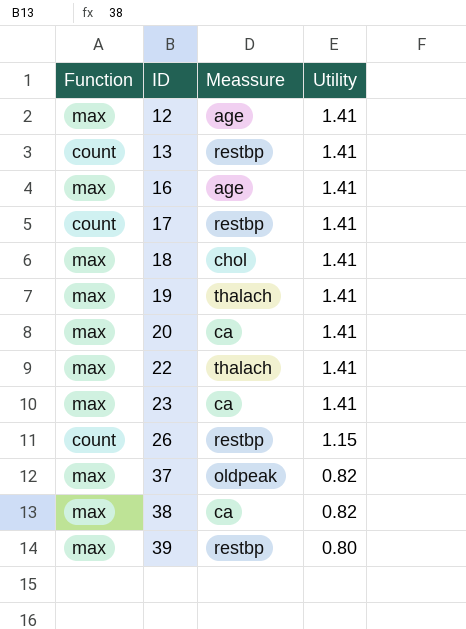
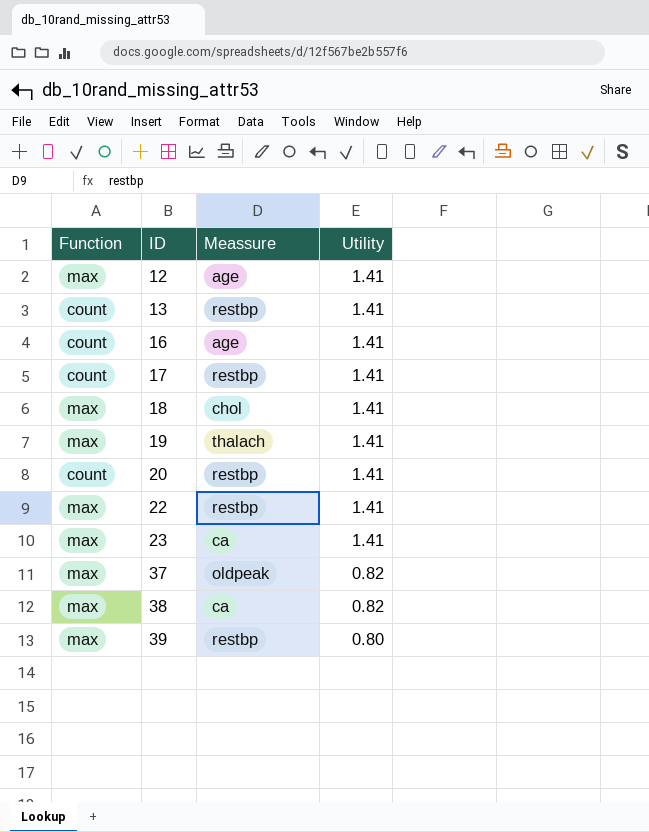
row 26: count | restbp | 1.15 -> none
16 | Function: max -> count
20 | Function: max -> count
20 | Meassure: ca -> restbp
22 | Meassure: thalach -> restbp

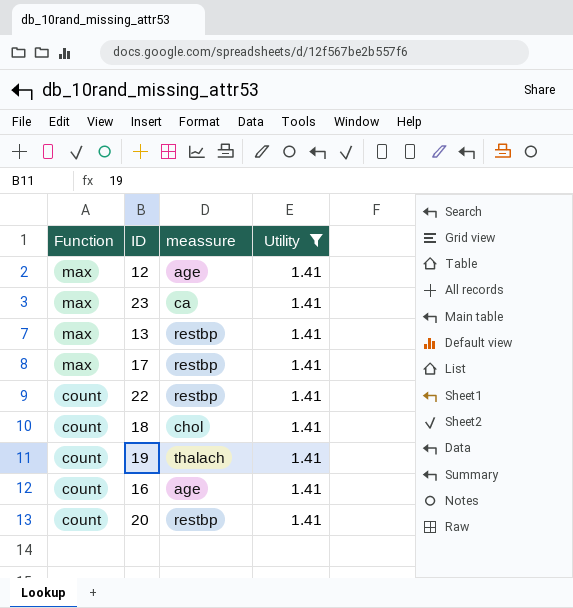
filter: none -> Utility = 1.41
row order: ID ascending -> Function descending
column name: Meassure -> meassure
13 | Function: count -> max
17 | Function: count -> max
22 | Function: max -> count
18 | Function: max -> count
19 | Function: max -> count

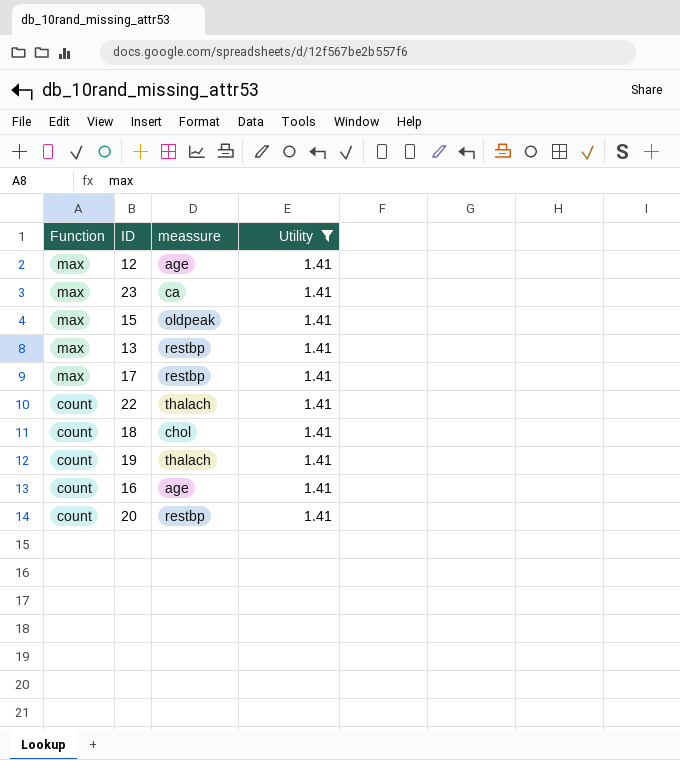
row 15: none -> max | oldpeak | 1.41
22 | meassure: restbp -> thalach

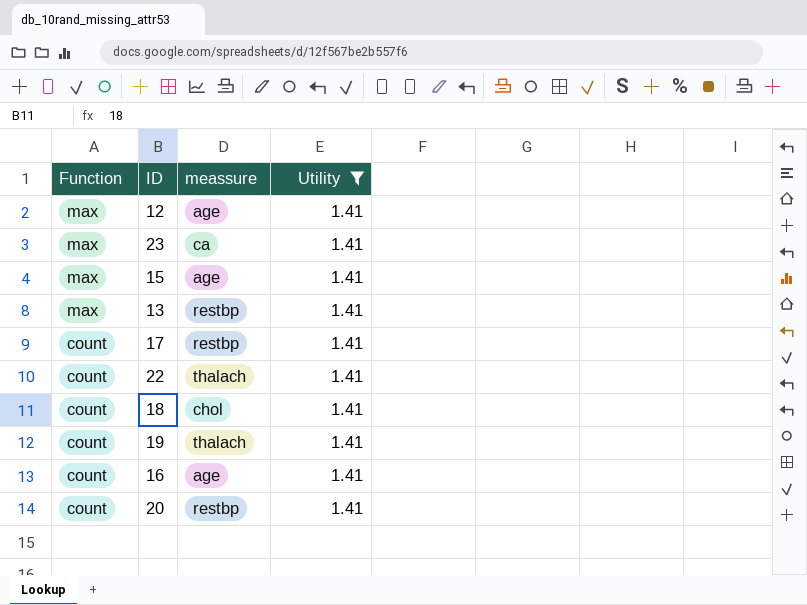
15 | meassure: oldpeak -> age
17 | Function: max -> count

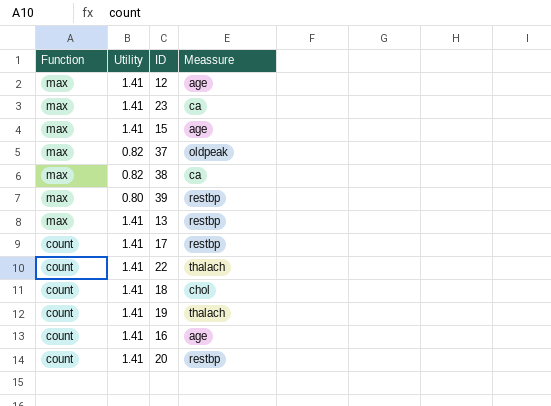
filter: Utility = 1.41 -> none
column Utility | position: 4 -> 2
column name: meassure -> Meassure

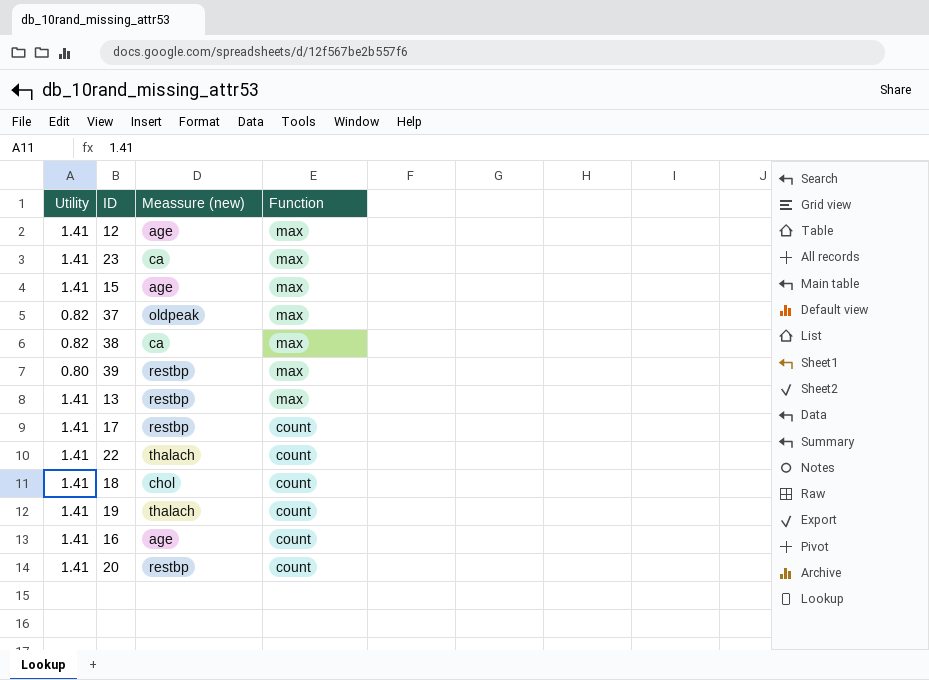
column name: Meassure -> Meassure (new)
column Function | position: 1 -> 4

